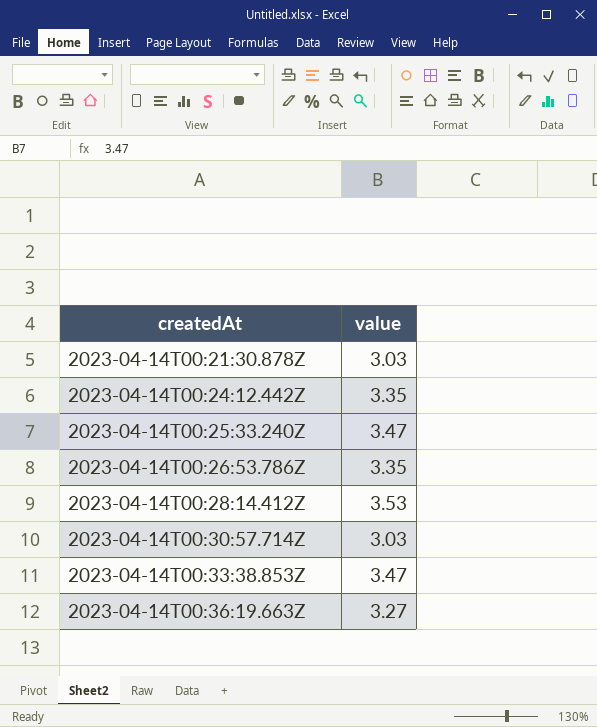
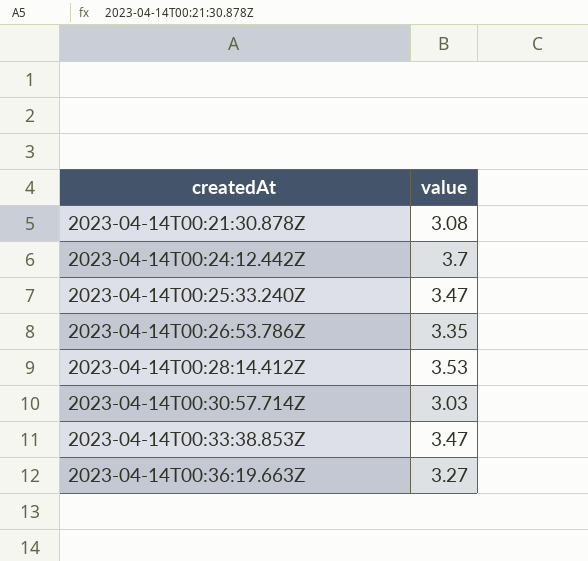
2023-04-14T00:21:30.878Z | value: 3.03 -> 3.08
2023-04-14T00:24:12.442Z | value: 3.35 -> 3.7

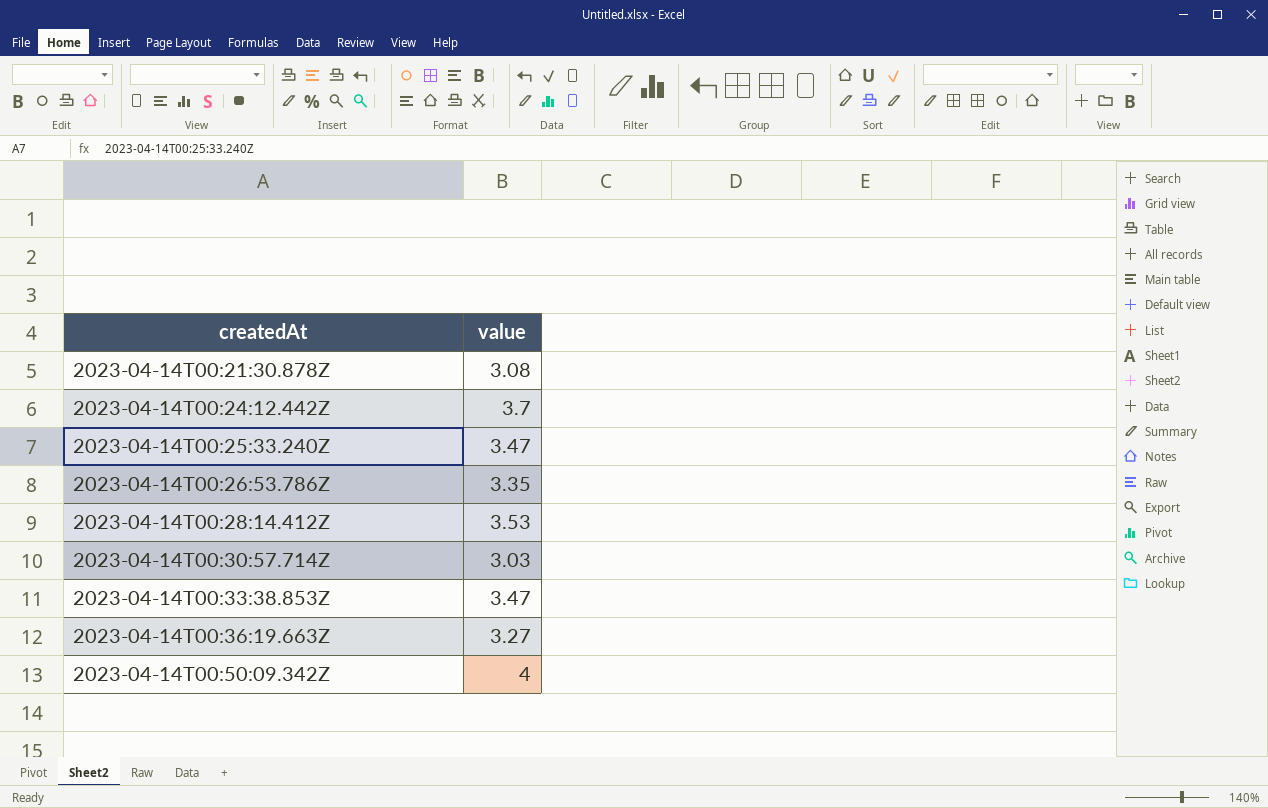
row 2023-04-14T00:50:09.342Z: none -> 4

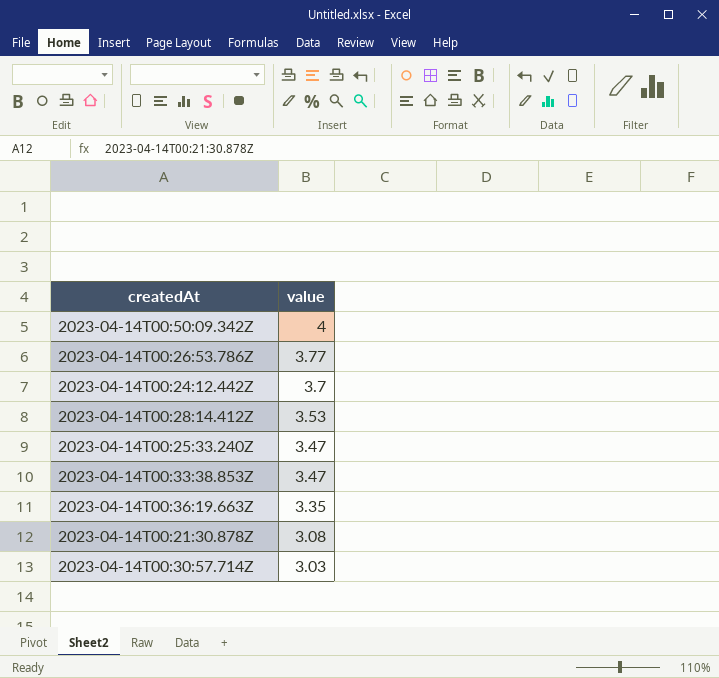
row order: createdAt ascending -> value descending
2023-04-14T00:26:53.786Z | value: 3.35 -> 3.77
2023-04-14T00:36:19.663Z | value: 3.27 -> 3.35

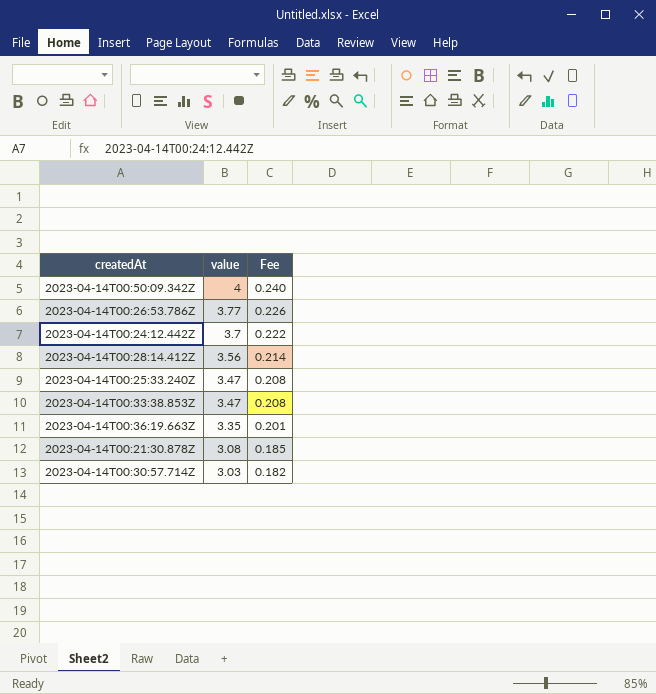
column Fee | formula: none -> [value] * 0.06
2023-04-14T00:28:14.412Z | value: 3.53 -> 3.56

